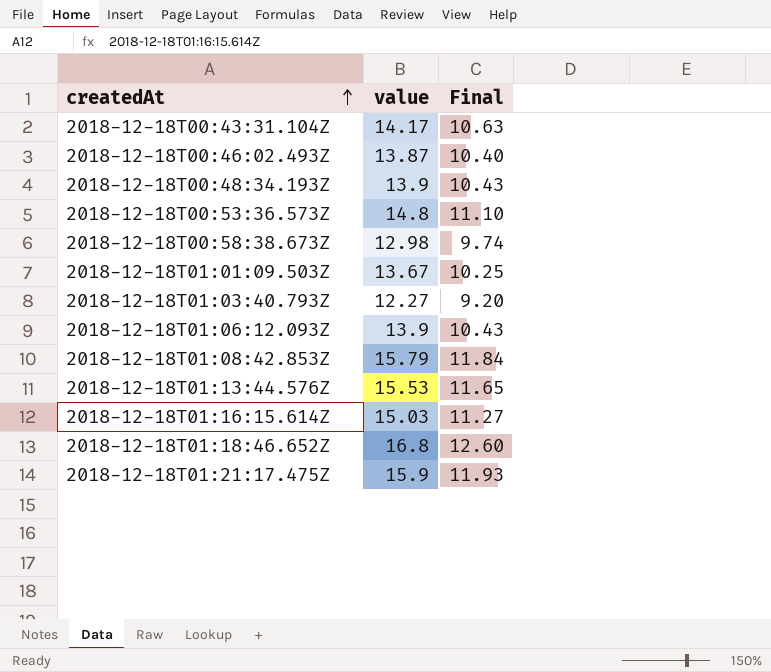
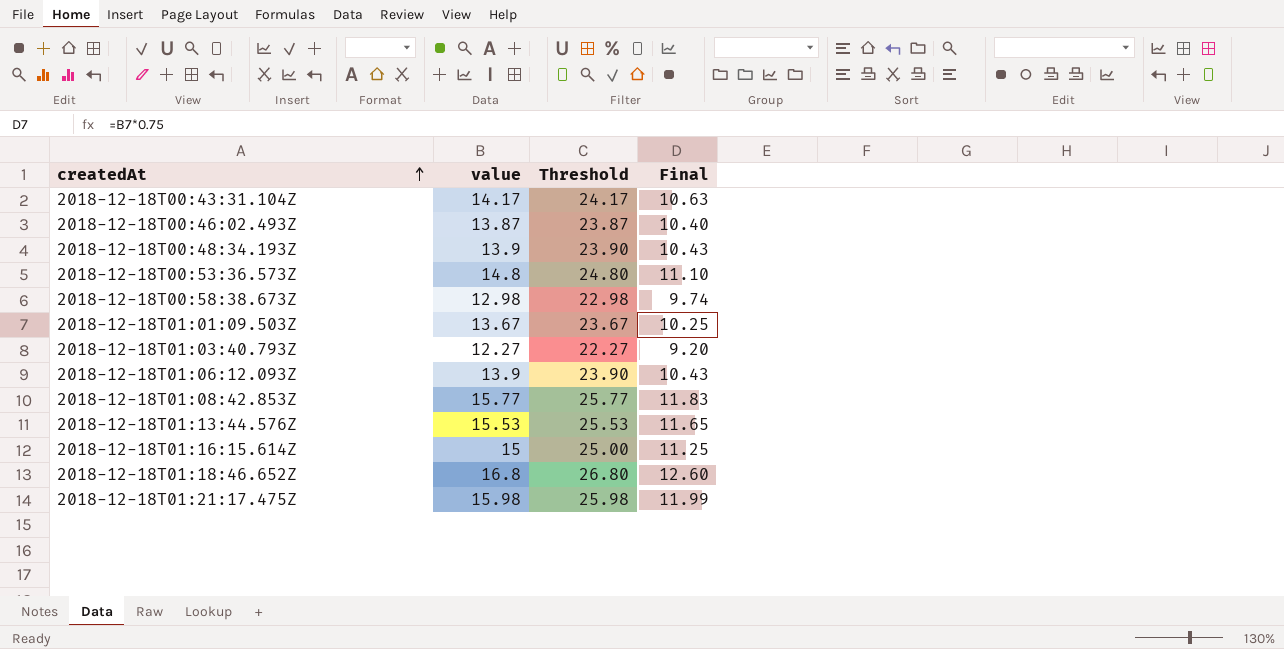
column Threshold | formula: none -> [value] + 10
2018-12-18T01:08:42.853Z | value: 15.79 -> 15.77
2018-12-18T01:08:42.853Z | Final: 11.84 -> 11.83
2018-12-18T01:16:15.614Z | value: 15.03 -> 15
2018-12-18T01:16:15.614Z | Final: 11.27 -> 11.25
2018-12-18T01:21:17.475Z | value: 15.9 -> 15.98
2018-12-18T01:21:17.475Z | Final: 11.93 -> 11.99

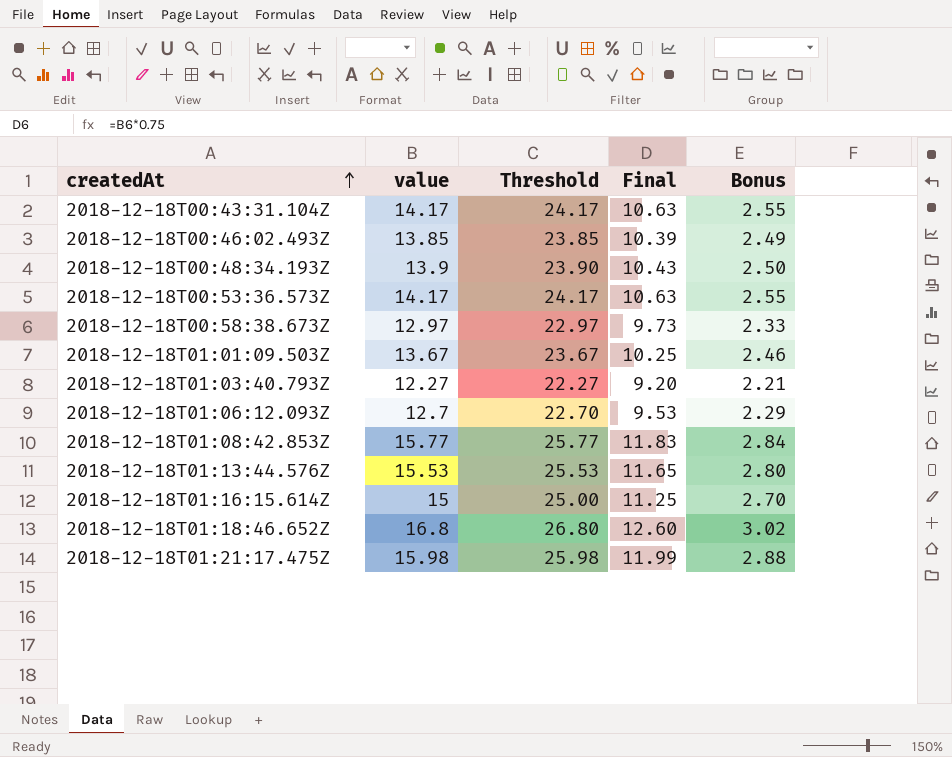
column Bonus | formula: none -> [value] * 0.18
2018-12-18T00:46:02.493Z | value: 13.87 -> 13.85
2018-12-18T00:46:02.493Z | Threshold: 23.87 -> 23.85
2018-12-18T00:46:02.493Z | Final: 10.40 -> 10.39
2018-12-18T00:53:36.573Z | value: 14.8 -> 14.17
2018-12-18T00:53:36.573Z | Threshold: 24.80 -> 24.17
2018-12-18T00:53:36.573Z | Final: 11.10 -> 10.63
2018-12-18T00:58:38.673Z | value: 12.98 -> 12.97
2018-12-18T00:58:38.673Z | Threshold: 22.98 -> 22.97
2018-12-18T00:58:38.673Z | Final: 9.74 -> 9.73
2018-12-18T01:06:12.093Z | value: 13.9 -> 12.7
2018-12-18T01:06:12.093Z | Threshold: 23.90 -> 22.70
2018-12-18T01:06:12.093Z | Final: 10.43 -> 9.53

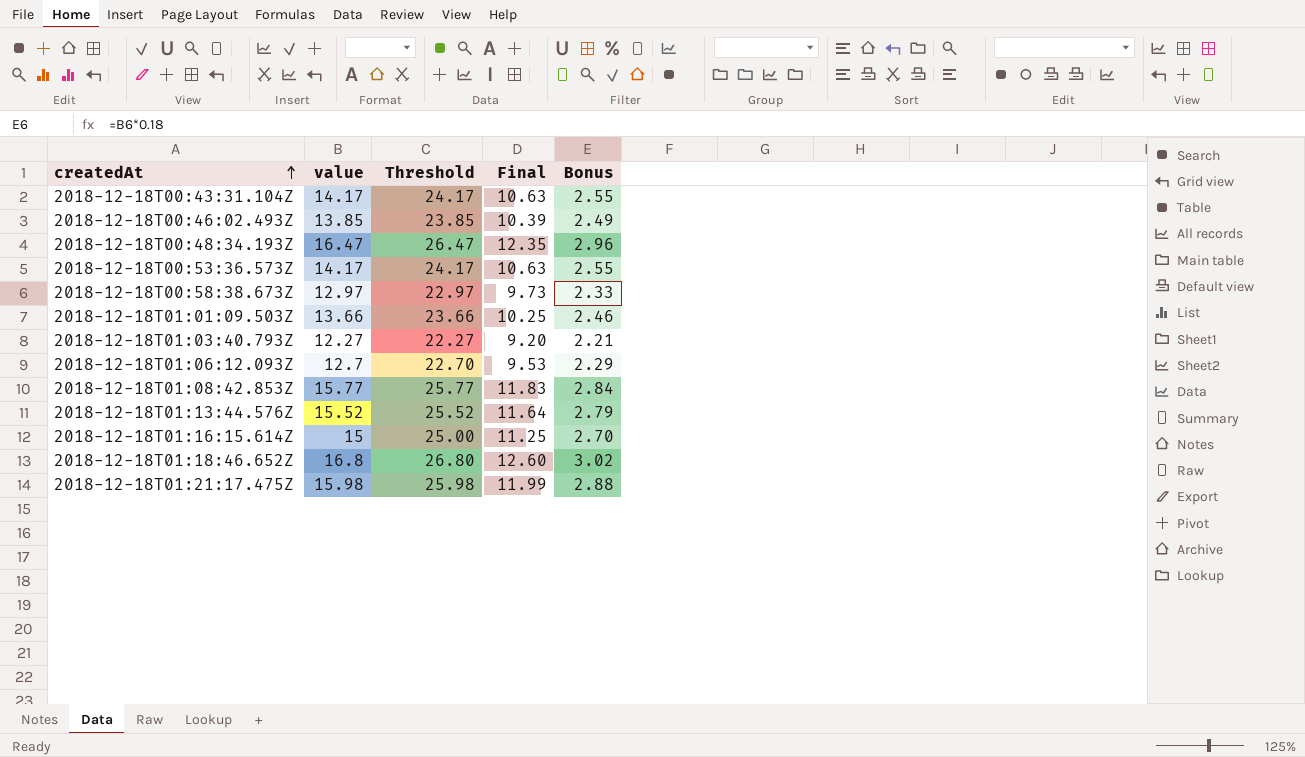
2018-12-18T00:48:34.193Z | value: 13.9 -> 16.47
2018-12-18T00:48:34.193Z | Threshold: 23.90 -> 26.47
2018-12-18T00:48:34.193Z | Final: 10.43 -> 12.35
2018-12-18T00:48:34.193Z | Bonus: 2.50 -> 2.96
2018-12-18T01:01:09.503Z | value: 13.67 -> 13.66
2018-12-18T01:01:09.503Z | Threshold: 23.67 -> 23.66
2018-12-18T01:13:44.576Z | value: 15.53 -> 15.52
2018-12-18T01:13:44.576Z | Threshold: 25.53 -> 25.52
2018-12-18T01:13:44.576Z | Final: 11.65 -> 11.64
2018-12-18T01:13:44.576Z | Bonus: 2.80 -> 2.79

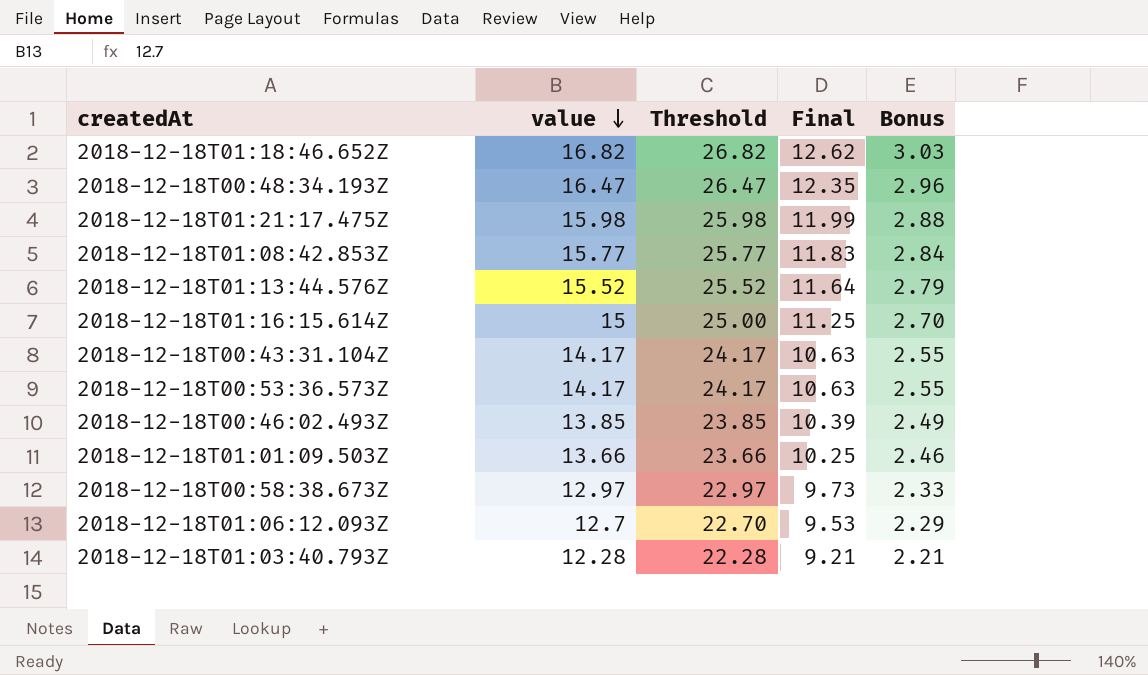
row order: createdAt ascending -> value descending
2018-12-18T01:18:46.652Z | value: 16.8 -> 16.82
2018-12-18T01:18:46.652Z | Threshold: 26.80 -> 26.82
2018-12-18T01:18:46.652Z | Final: 12.60 -> 12.62
2018-12-18T01:18:46.652Z | Bonus: 3.02 -> 3.03
2018-12-18T01:03:40.793Z | value: 12.27 -> 12.28
2018-12-18T01:03:40.793Z | Threshold: 22.27 -> 22.28
2018-12-18T01:03:40.793Z | Final: 9.20 -> 9.21

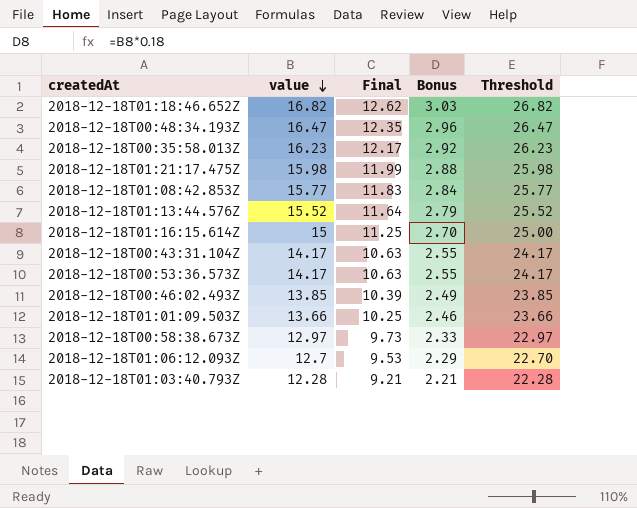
column Threshold | position: 3 -> 5
row 2018-12-18T00:35:58.013Z: none -> 16.23 | 12.17 | 2.92 | 26.23

